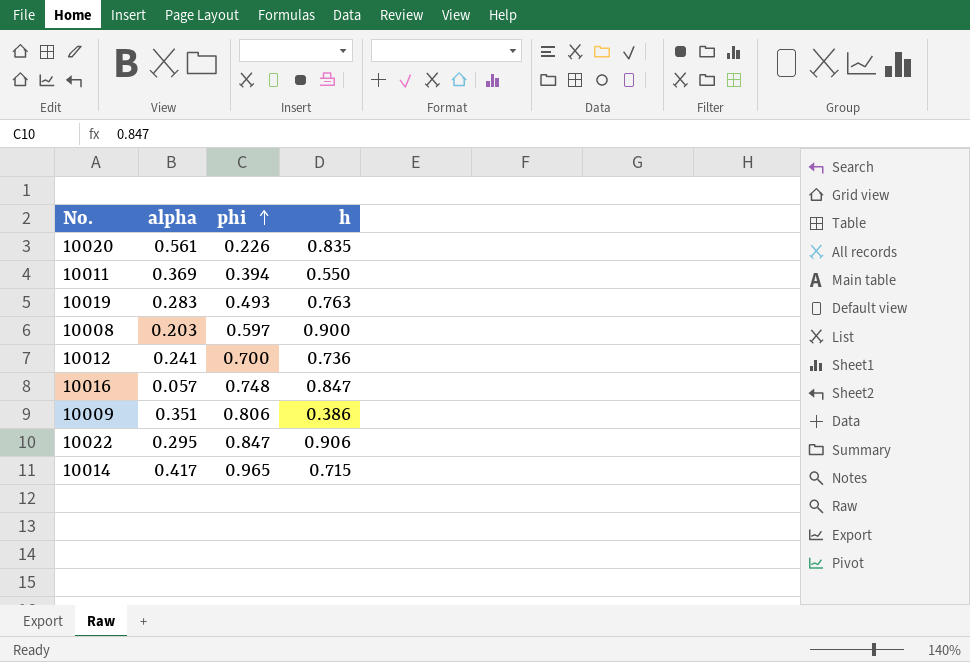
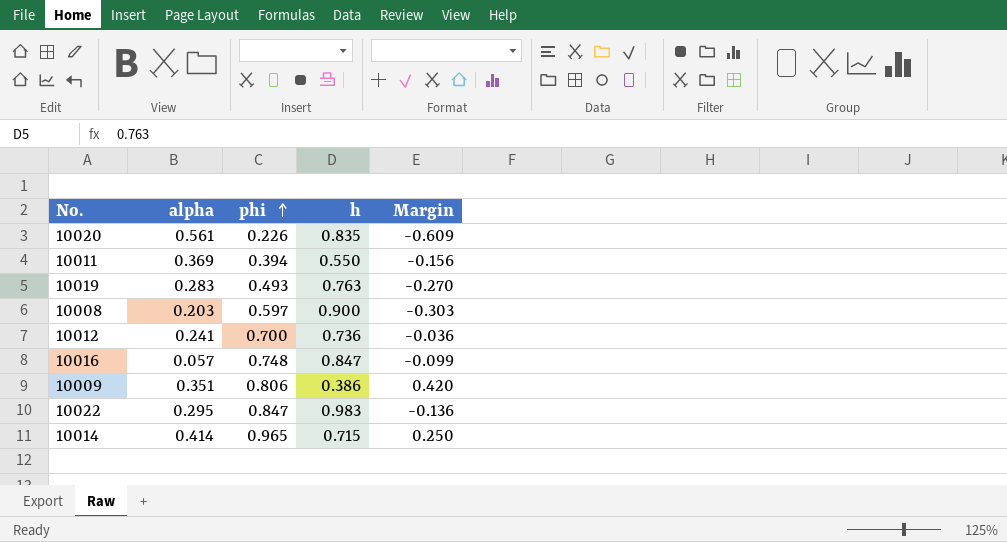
column Margin | formula: none -> [phi] - [h]
10022 | h: 0.906 -> 0.983
10014 | alpha: 0.417 -> 0.414

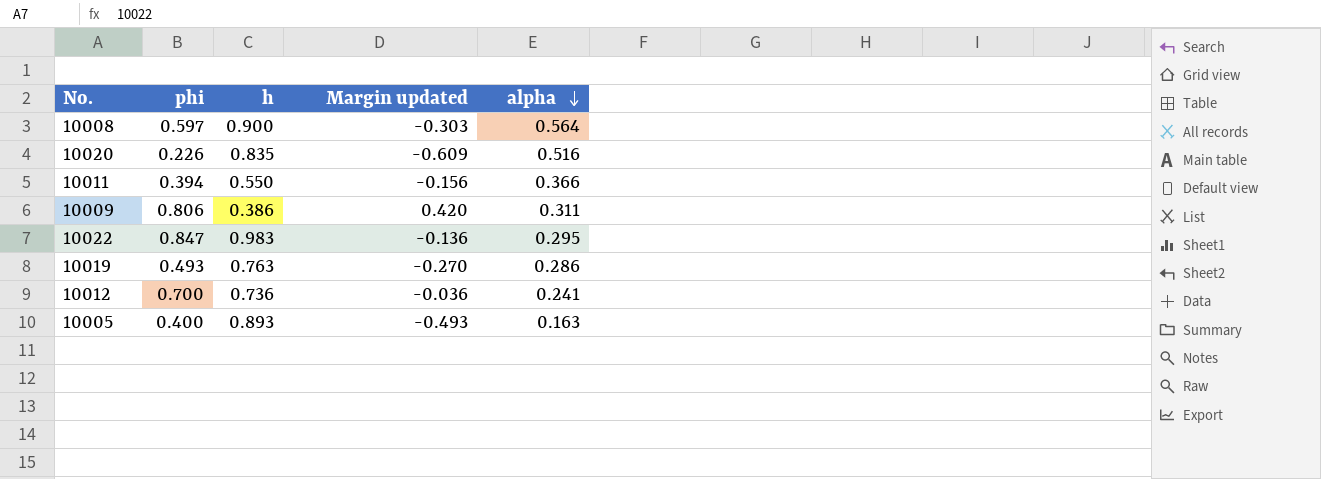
row order: phi ascending -> alpha descending
column name: Margin -> Margin updated
column alpha | position: 2 -> 5
row 10016: 0.057 | 0.748 | 0.847 | -0.099 -> none
row 10014: 0.414 | 0.965 | 0.715 | 0.250 -> none
10008 | alpha: 0.203 -> 0.564
10020 | alpha: 0.561 -> 0.516
10011 | alpha: 0.369 -> 0.366
10009 | alpha: 0.351 -> 0.311
10019 | alpha: 0.283 -> 0.286
row 10005: none -> 0.400 | 0.893 | -0.493 | 0.163

